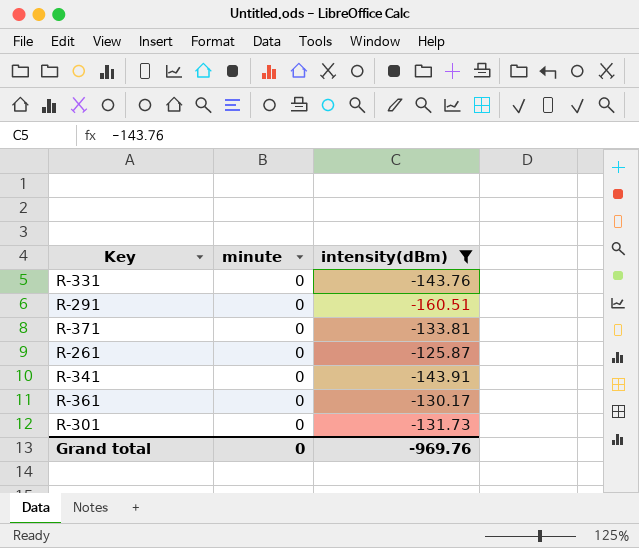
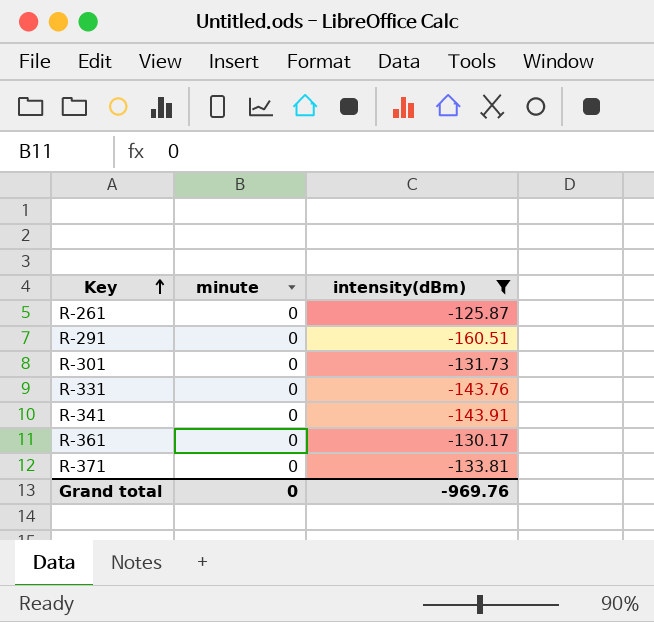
row order: none -> Key ascending

